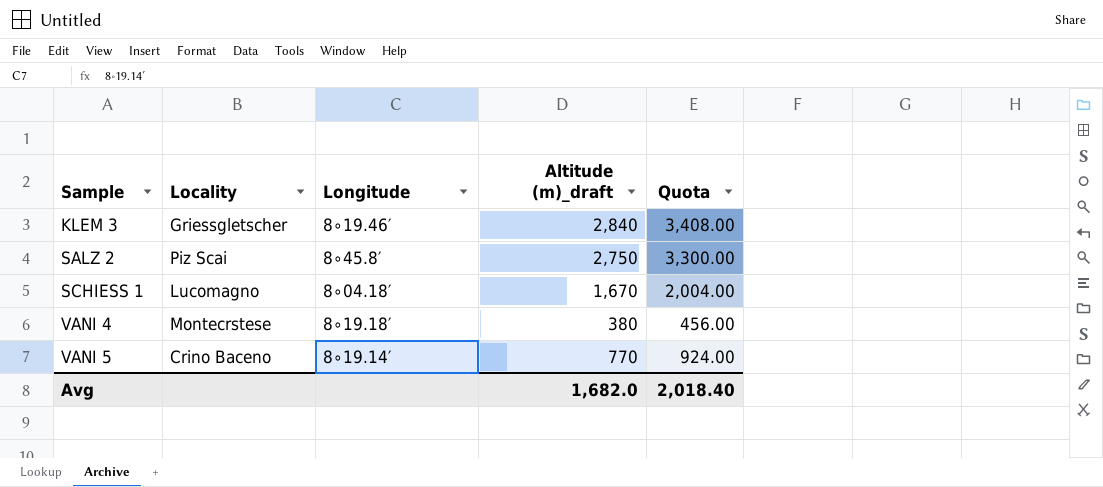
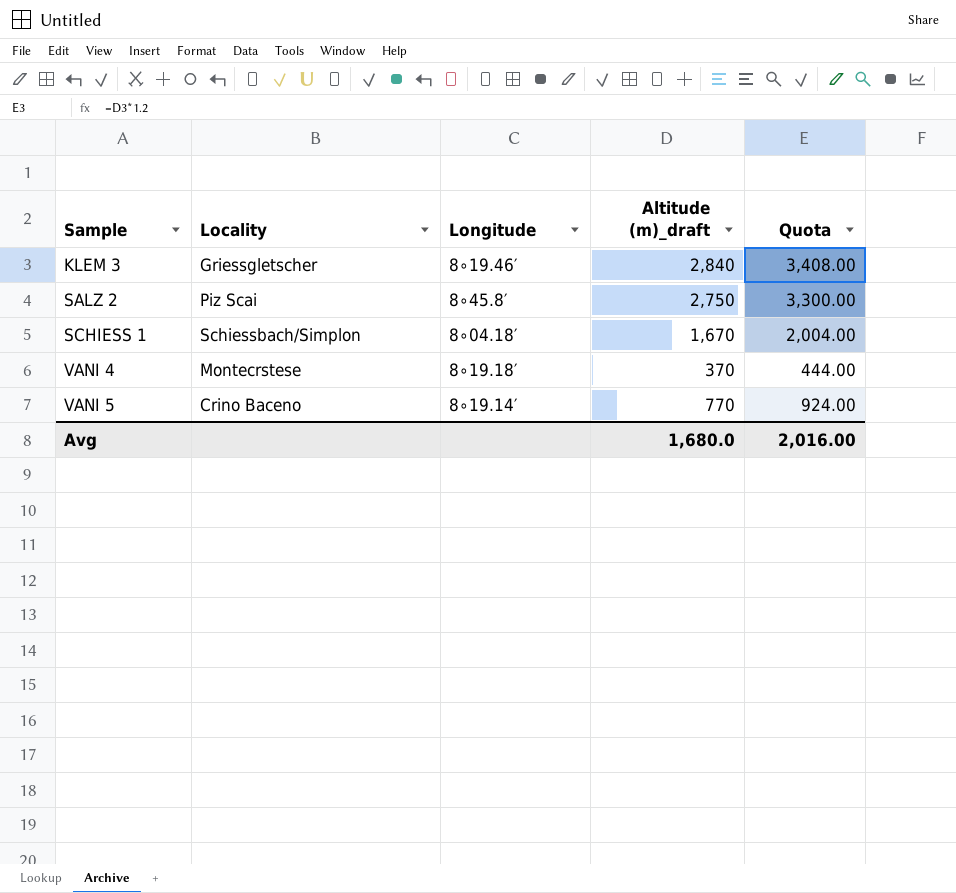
SCHIESS 1 | Locality: Lucomagno -> Schiessbach/Simplon
VANI 4 | Altitude (m)_draft: 380 -> 370
VANI 4 | Quota: 456.00 -> 444.00
Avg | Altitude (m)_draft: 1,682.0 -> 1,680.0
Avg | Quota: 2,018.40 -> 2,016.00

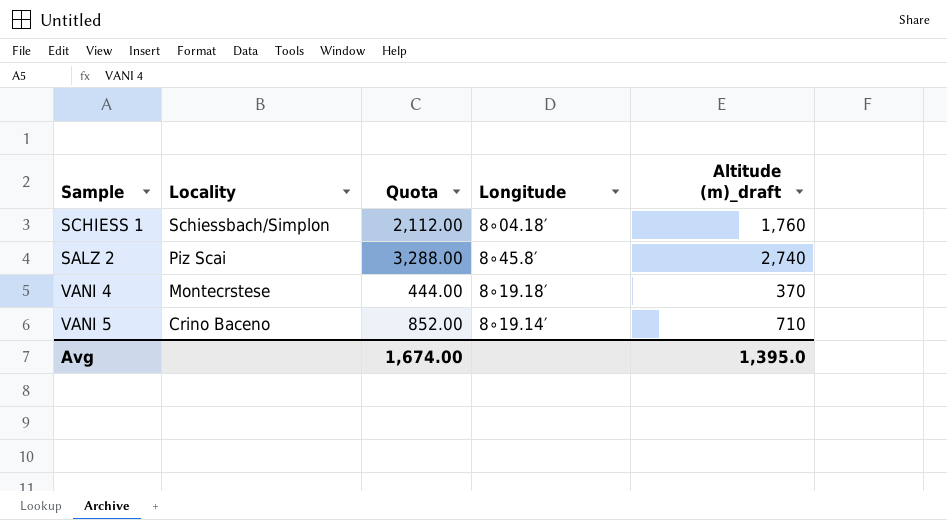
row order: Sample ascending -> Locality descending
column Quota | position: 5 -> 3
row KLEM 3: Griessgletscher | 8∘19.46′ | 2,840 | 3,408.00 -> none
SCHIESS 1 | Quota: 2,004.00 -> 2,112.00
SCHIESS 1 | Altitude (m)_draft: 1,670 -> 1,760
SALZ 2 | Quota: 3,300.00 -> 3,288.00
SALZ 2 | Altitude (m)_draft: 2,750 -> 2,740
VANI 5 | Quota: 924.00 -> 852.00
VANI 5 | Altitude (m)_draft: 770 -> 710
Avg | Quota: 2,016.00 -> 1,674.00
Avg | Altitude (m)_draft: 1,680.0 -> 1,395.0

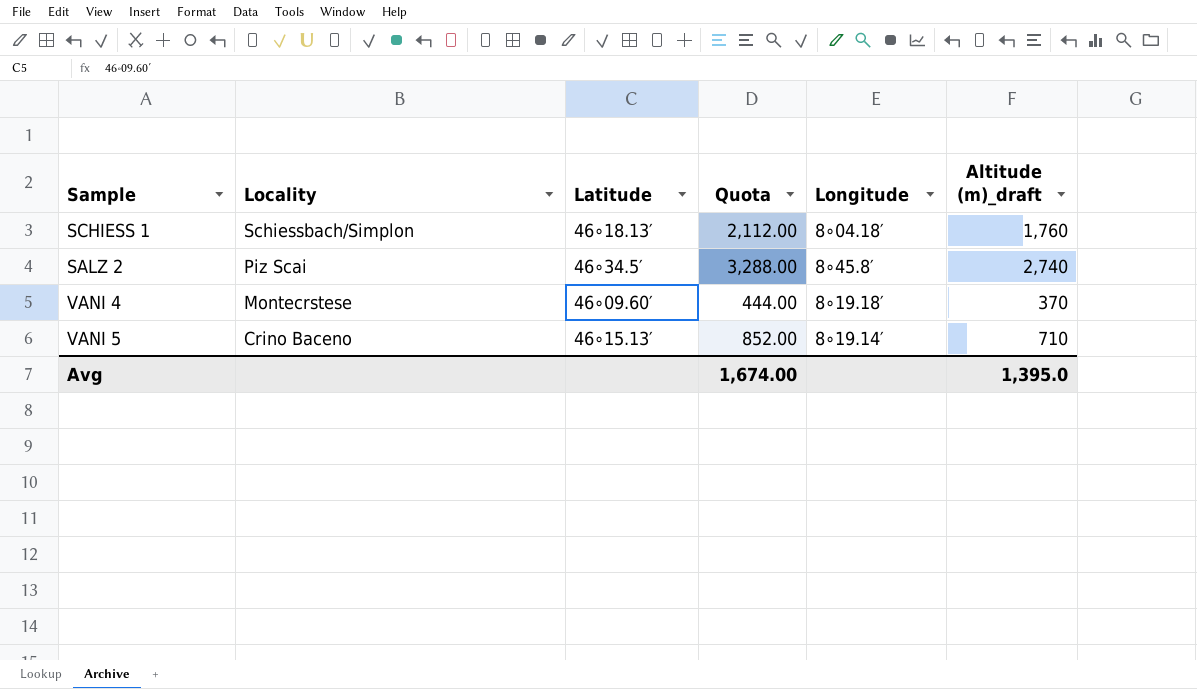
column Latitude | position: none -> 3

